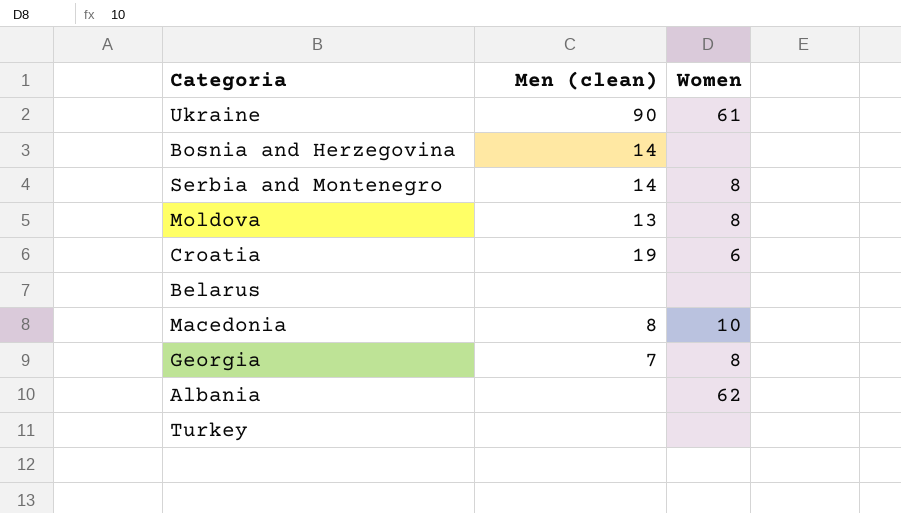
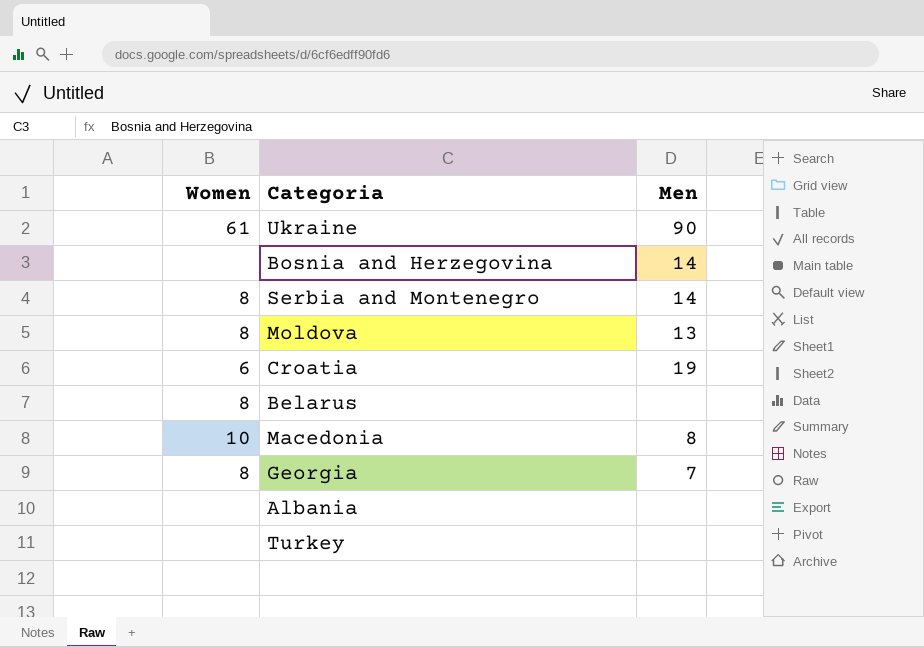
column Women | position: 3 -> 1
column name: Men (clean) -> Men
Belarus | Women: none -> 8
Albania | Women: 62 -> none

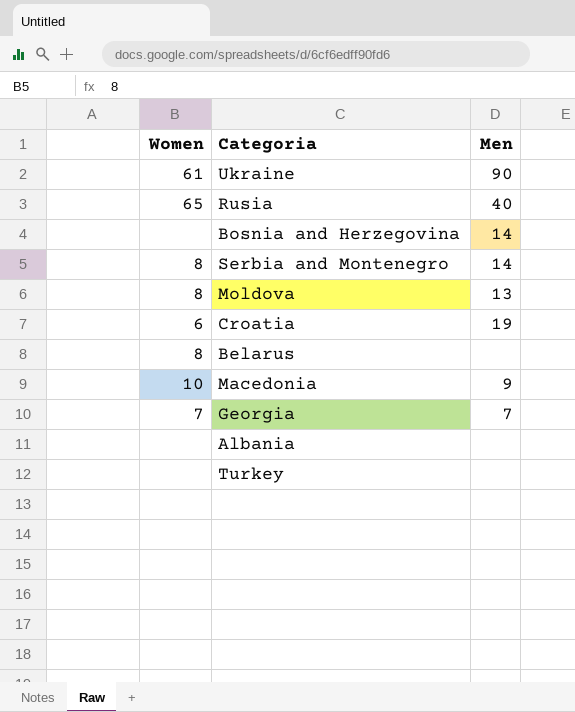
row Rusia: none -> 65 | 40
Macedonia | Men: 8 -> 9
Georgia | Women: 8 -> 7

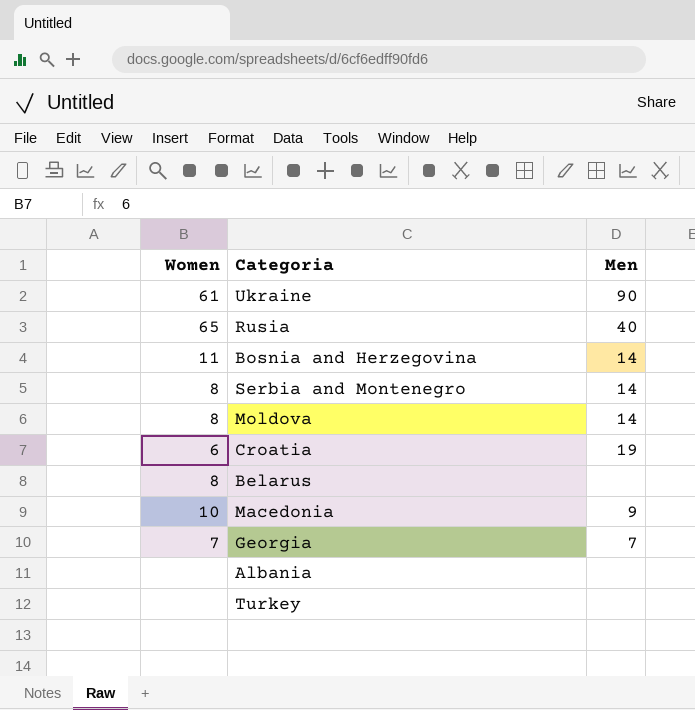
Bosnia and Herzegovina | Women: none -> 11
Moldova | Men: 13 -> 14

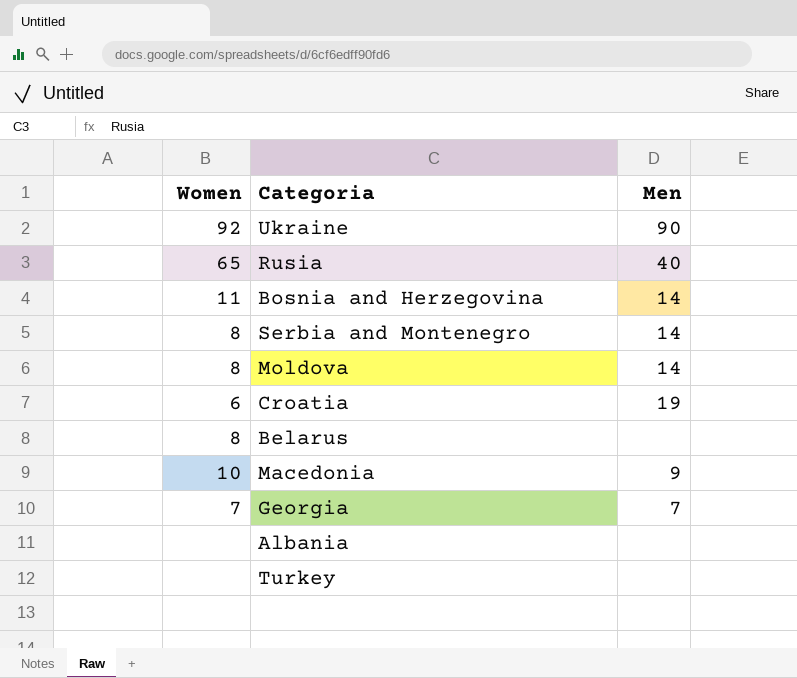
Ukraine | Women: 61 -> 92

